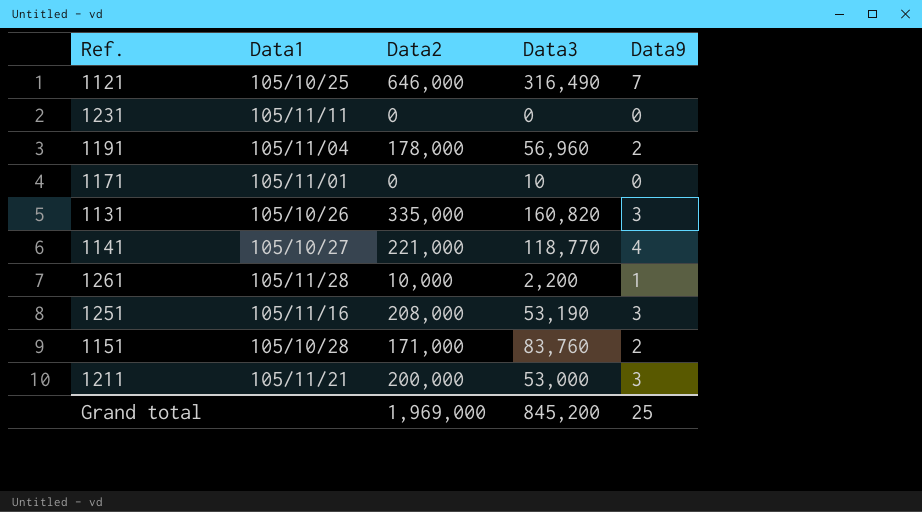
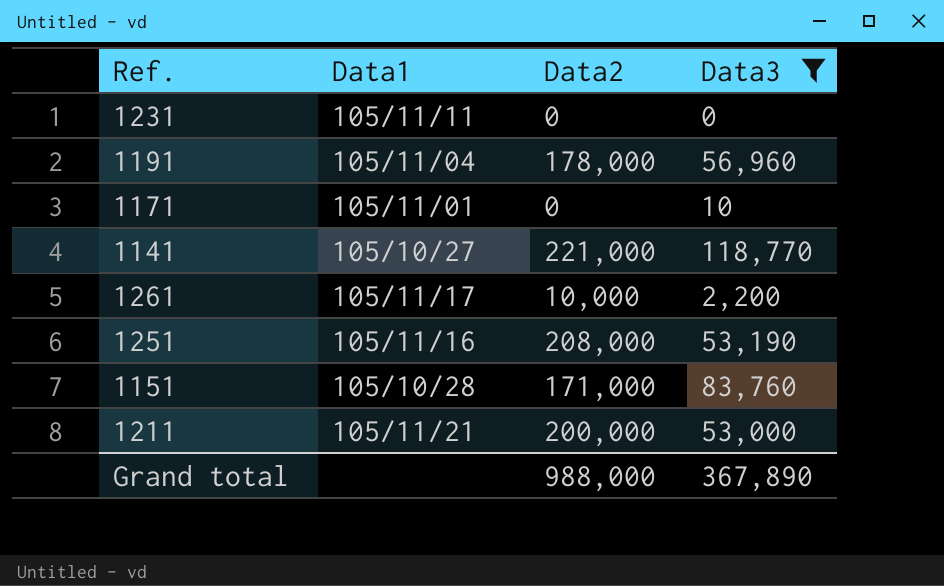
filter: none -> Data3 <= 118,770
column Data9 | position: 5 -> none
1261 | Data1: 105/11/28 -> 105/11/17
Grand total | Data2: 1,969,000 -> 988,000
Grand total | Data3: 845,200 -> 367,890

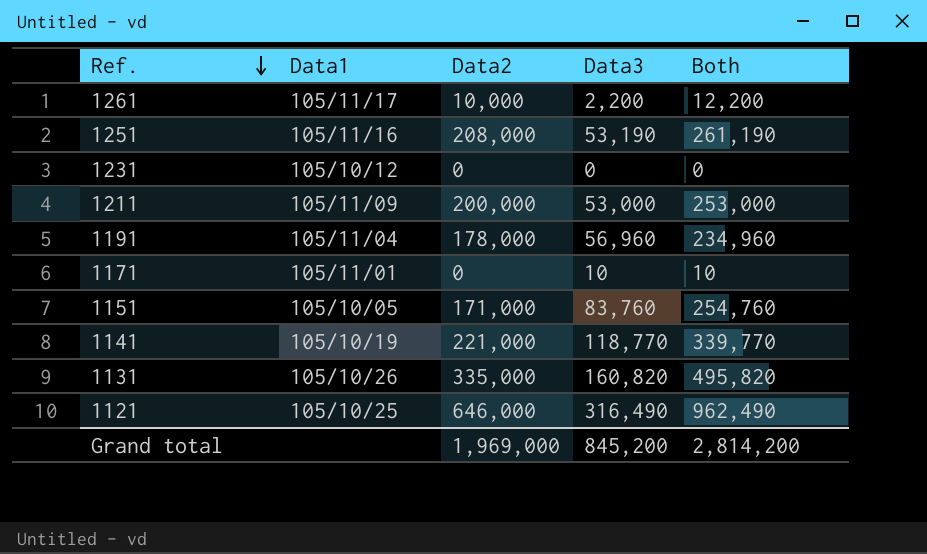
filter: Data3 <= 118,770 -> none
row order: none -> Ref. descending
column Both | formula: none -> [Data2] + [Data3]
1231 | Data1: 105/11/11 -> 105/10/12
1211 | Data1: 105/11/21 -> 105/11/09
1151 | Data1: 105/10/28 -> 105/10/05
1141 | Data1: 105/10/27 -> 105/10/19
Grand total | Data2: 988,000 -> 1,969,000
Grand total | Data3: 367,890 -> 845,200

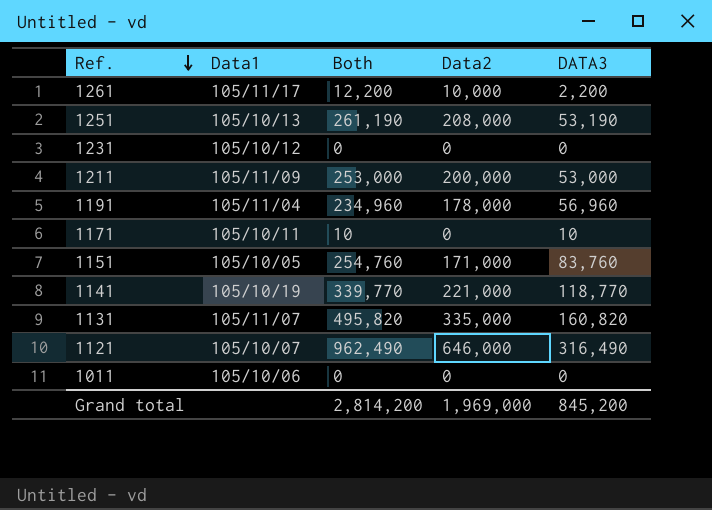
column Both | position: 5 -> 3
column name: Data3 -> DATA3
1251 | Data1: 105/11/16 -> 105/10/13
1171 | Data1: 105/11/01 -> 105/10/11
1131 | Data1: 105/10/26 -> 105/11/07
1121 | Data1: 105/10/25 -> 105/10/07
row 1011: none -> 105/10/06 | 0 | 0 | 0

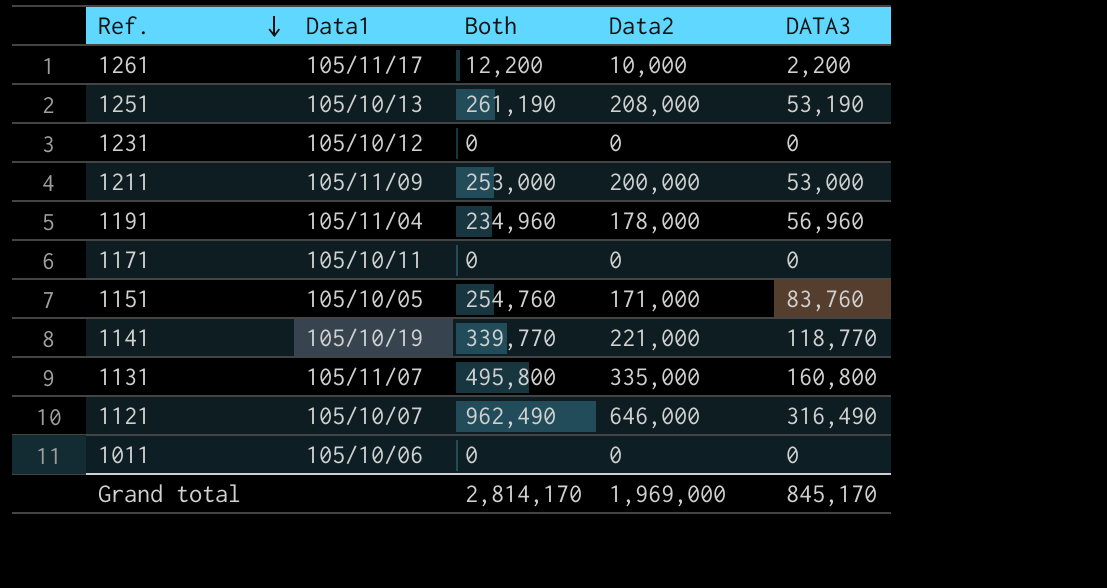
1171 | Both: 10 -> 0
1171 | DATA3: 10 -> 0
1131 | Both: 495,820 -> 495,800
1131 | DATA3: 160,820 -> 160,800
Grand total | Both: 2,814,200 -> 2,814,170
Grand total | DATA3: 845,200 -> 845,170

